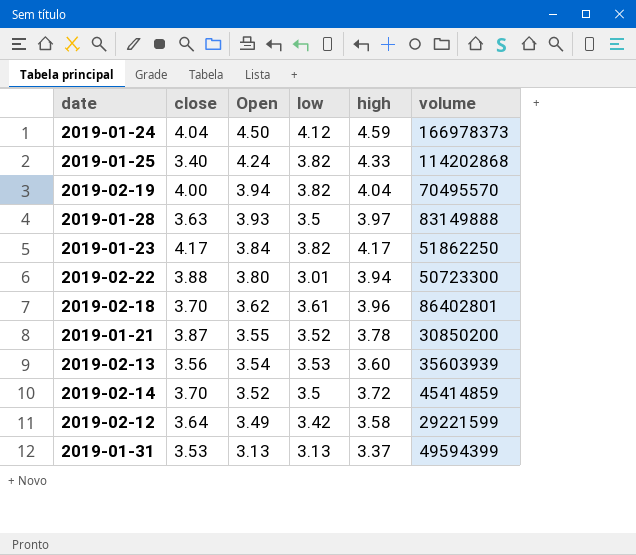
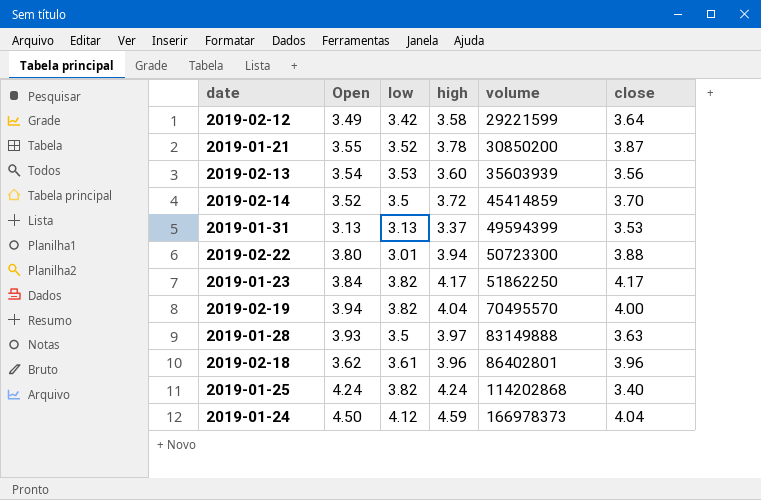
row order: Open descending -> volume ascending
column close | position: 2 -> 6
2019-02-18 | close: 3.70 -> 3.96
2019-01-25 | high: 4.33 -> 4.24

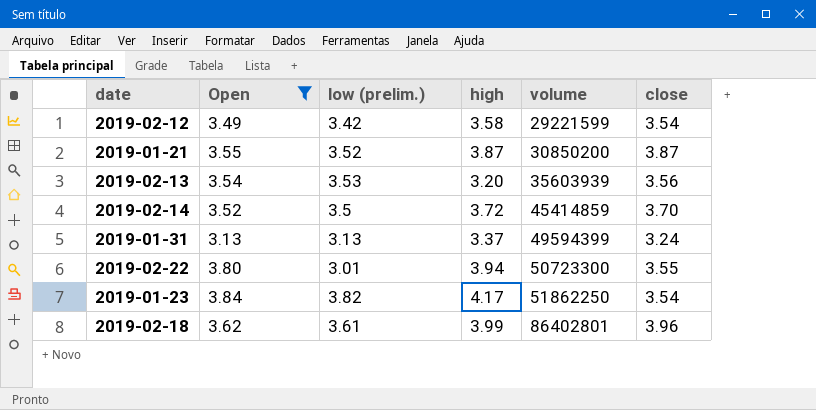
filter: none -> Open <= 3.84
column name: low -> low (prelim.)
2019-02-12 | close: 3.64 -> 3.54
2019-01-21 | high: 3.78 -> 3.87
2019-02-13 | high: 3.60 -> 3.20
2019-01-31 | close: 3.53 -> 3.24
2019-02-22 | close: 3.88 -> 3.55
2019-01-23 | close: 4.17 -> 3.54
2019-02-18 | high: 3.96 -> 3.99

